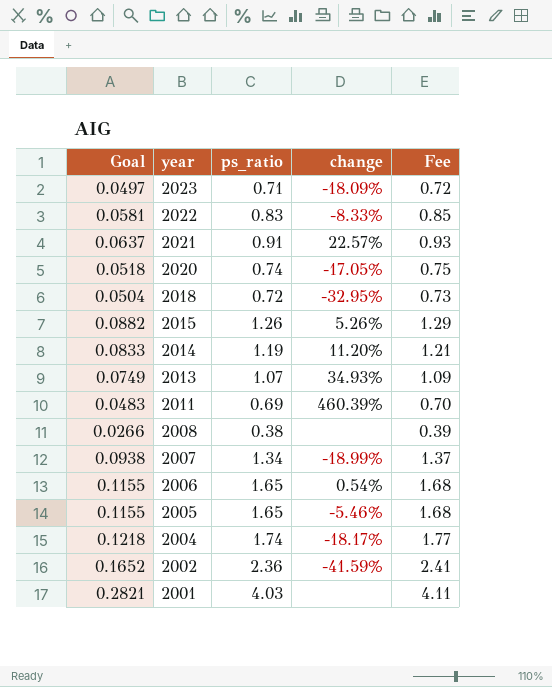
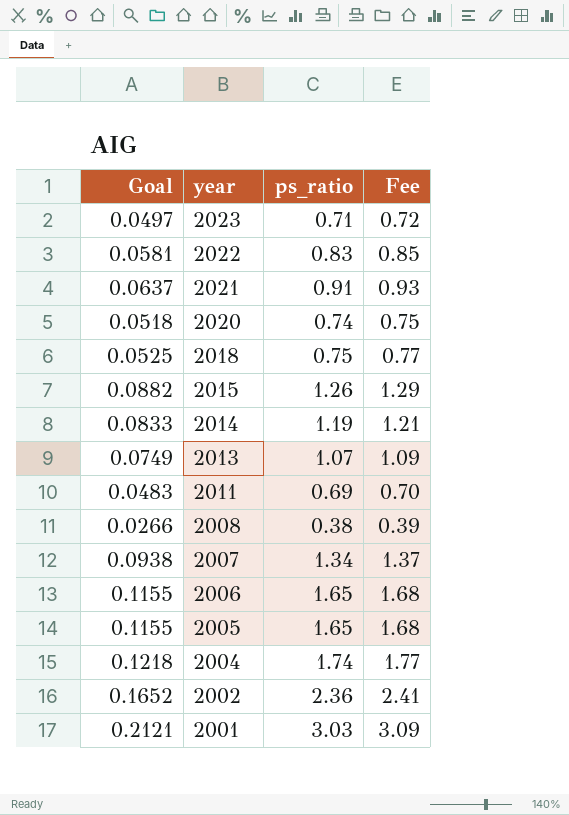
column change | position: 4 -> none
2018 | Goal: 0.0504 -> 0.0525
2018 | ps_ratio: 0.72 -> 0.75
2018 | Fee: 0.73 -> 0.77
2001 | Goal: 0.2821 -> 0.2121
2001 | ps_ratio: 4.03 -> 3.03
2001 | Fee: 4.11 -> 3.09

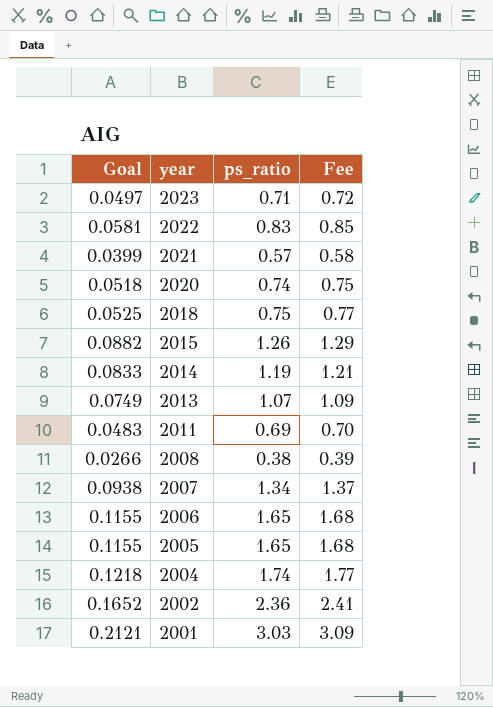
2021 | Goal: 0.0637 -> 0.0399
2021 | ps_ratio: 0.91 -> 0.57
2021 | Fee: 0.93 -> 0.58

